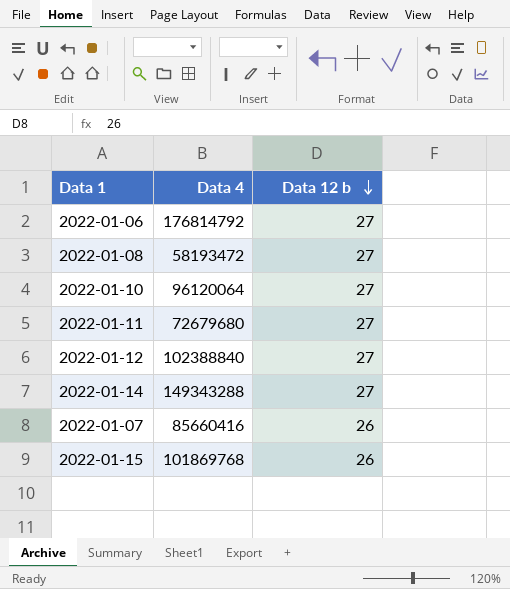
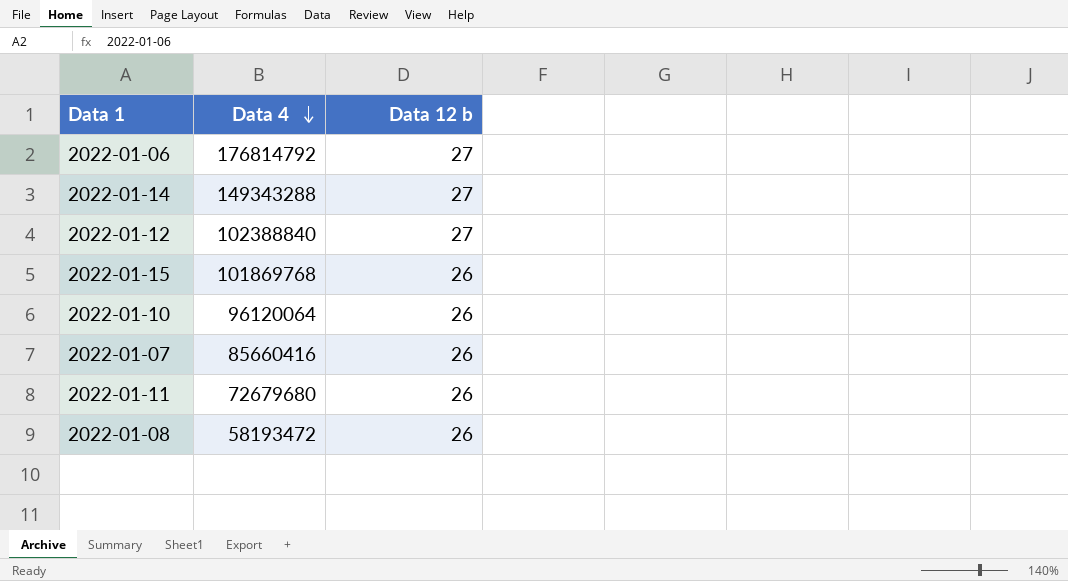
row order: Data 12 b descending -> Data 4 descending
2022-01-10 | Data 12 b: 27 -> 26
2022-01-11 | Data 12 b: 27 -> 26
2022-01-08 | Data 12 b: 27 -> 26

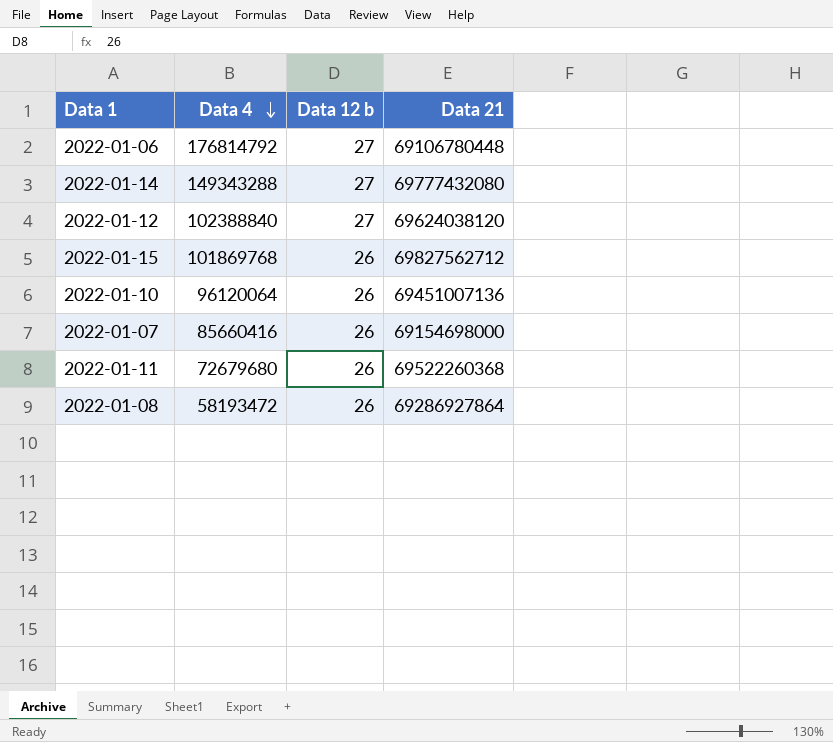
column Data 21 | position: none -> 4

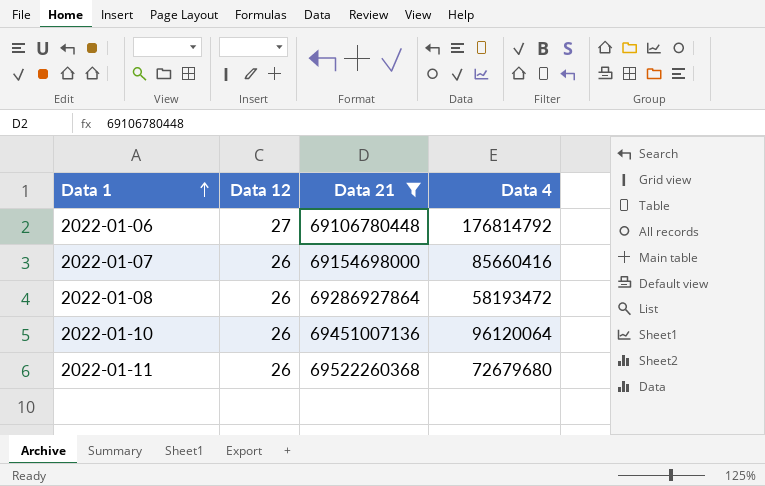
filter: none -> Data 21 <= 69522260368
row order: Data 4 descending -> Data 1 ascending
column name: Data 12 b -> Data 12
column Data 4 | position: 2 -> 4

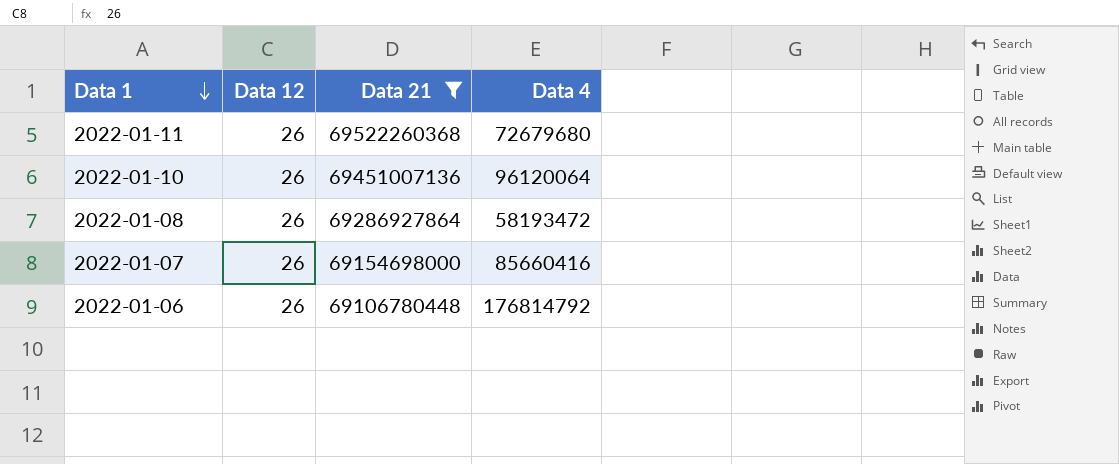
row order: Data 1 ascending -> Data 1 descending
2022-01-06 | Data 12: 27 -> 26

